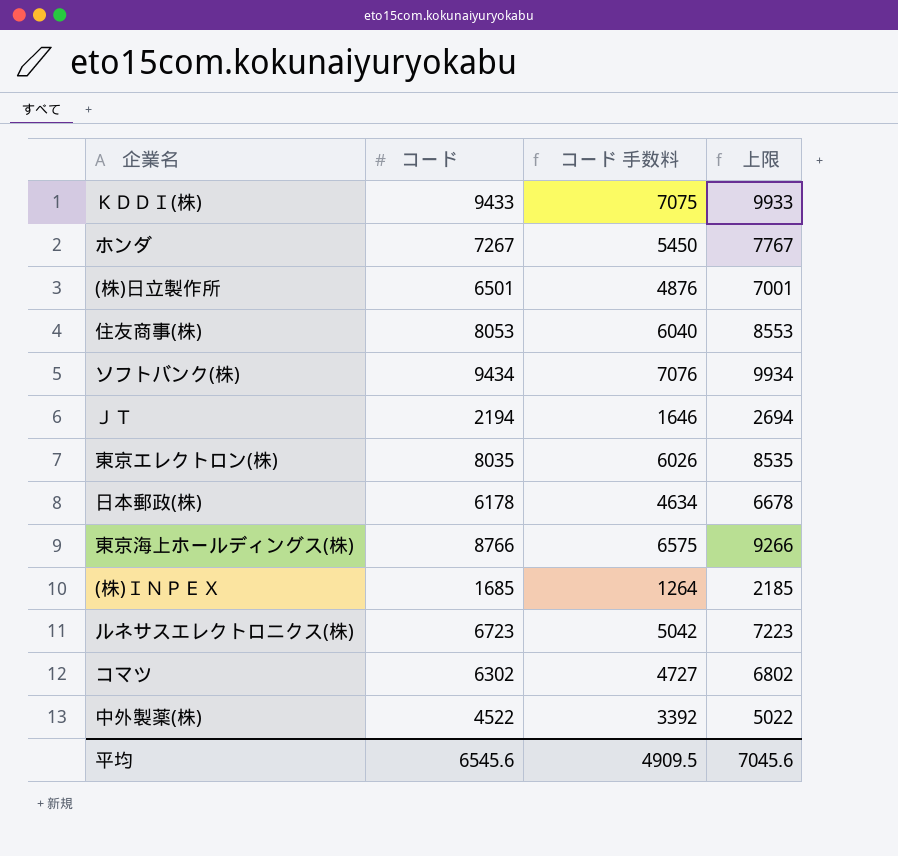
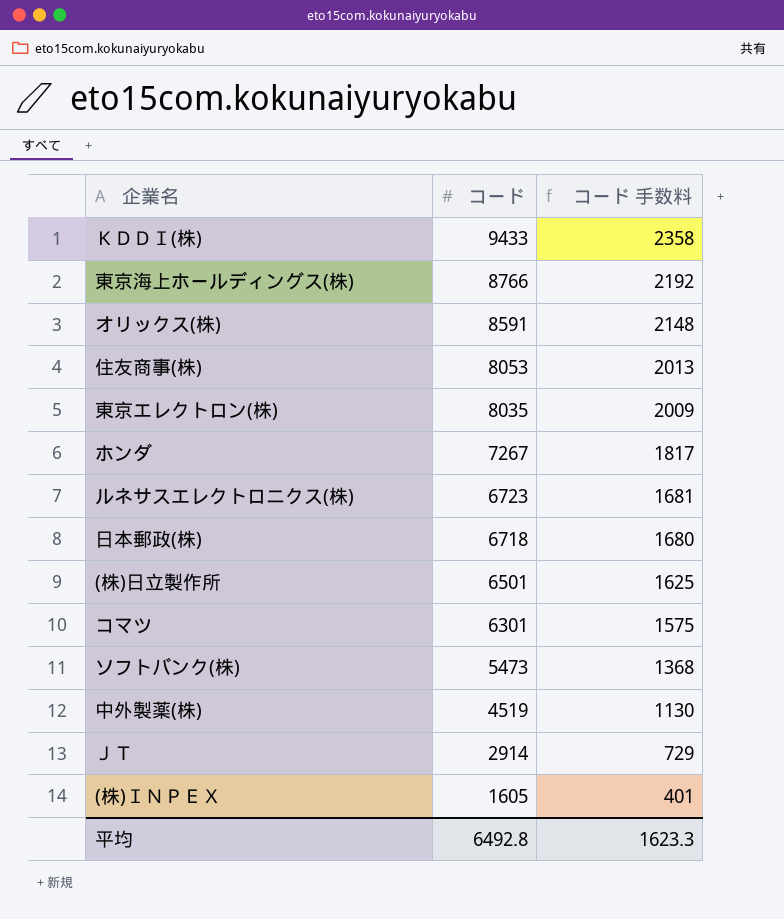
row order: none -> コード descending
column 上限 | formula: [コード] + 500 -> none
column コード 手数料 | formula: [コード] * 0.75 -> [コード] * 0.25
row オリックス(株): none -> 8591 | 2148
日本郵政(株) | コード: 6178 -> 6718
コマツ | コード: 6302 -> 6301
ソフトバンク(株) | コード: 9434 -> 5473
中外製薬(株) | コード: 4522 -> 4519
ＪＴ | コード: 2194 -> 2914
(株)ＩＮＰＥＸ | コード: 1685 -> 1605
平均 | コード: 6545.6 -> 6492.8
平均 | コード 手数料: 4909.5 -> 1623.3

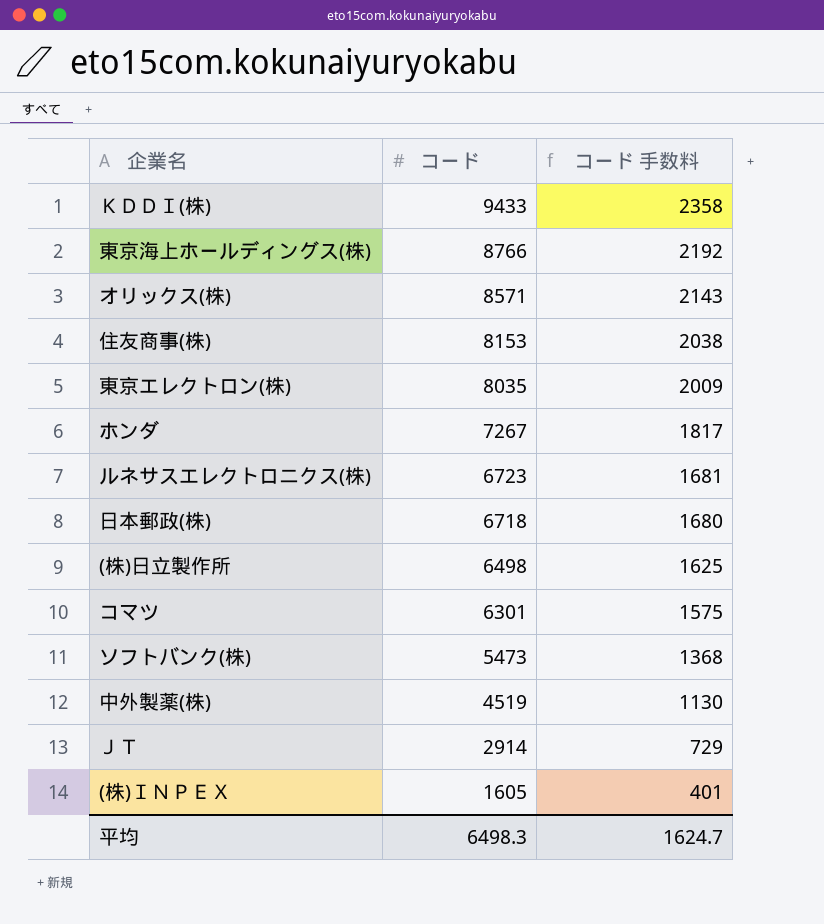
オリックス(株) | コード: 8591 -> 8571
オリックス(株) | コード 手数料: 2148 -> 2143
住友商事(株) | コード: 8053 -> 8153
住友商事(株) | コード 手数料: 2013 -> 2038
(株)日立製作所 | コード: 6501 -> 6498
平均 | コード: 6492.8 -> 6498.3
平均 | コード 手数料: 1623.3 -> 1624.7

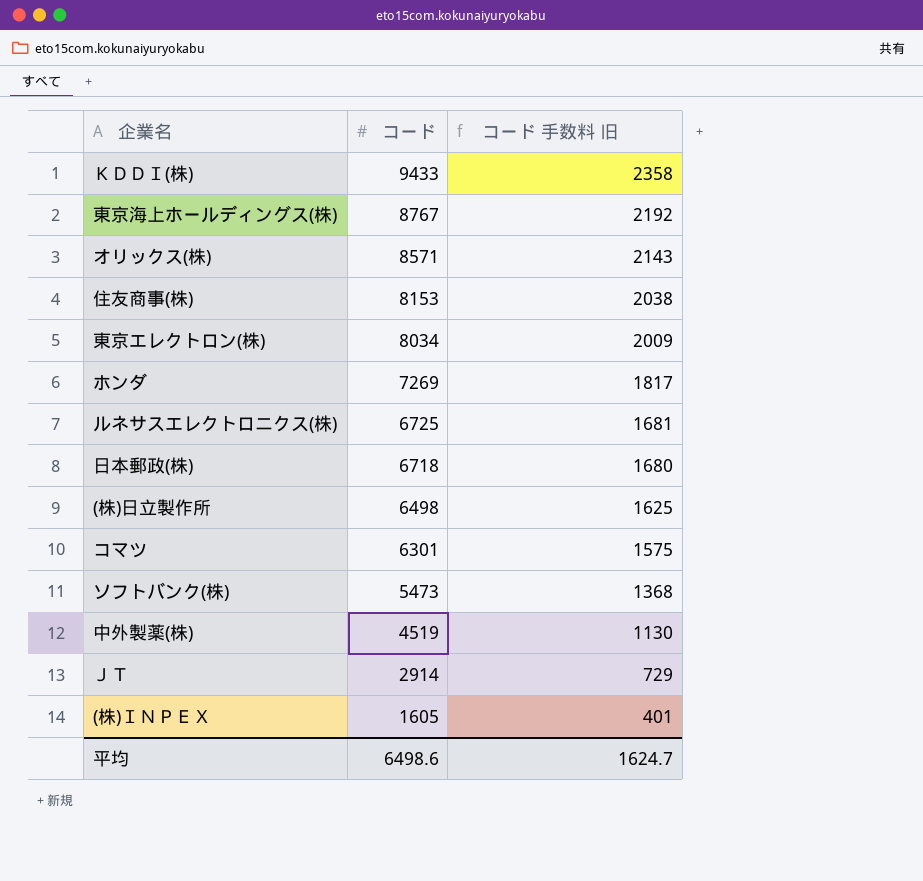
column name: コード 手数料 -> コード 手数料 旧
東京海上ホールディングス(株) | コード: 8766 -> 8767
東京エレクトロン(株) | コード: 8035 -> 8034
ホンダ | コード: 7267 -> 7269
ルネサスエレクトロニクス(株) | コード: 6723 -> 6725
平均 | コード: 6498.3 -> 6498.6

